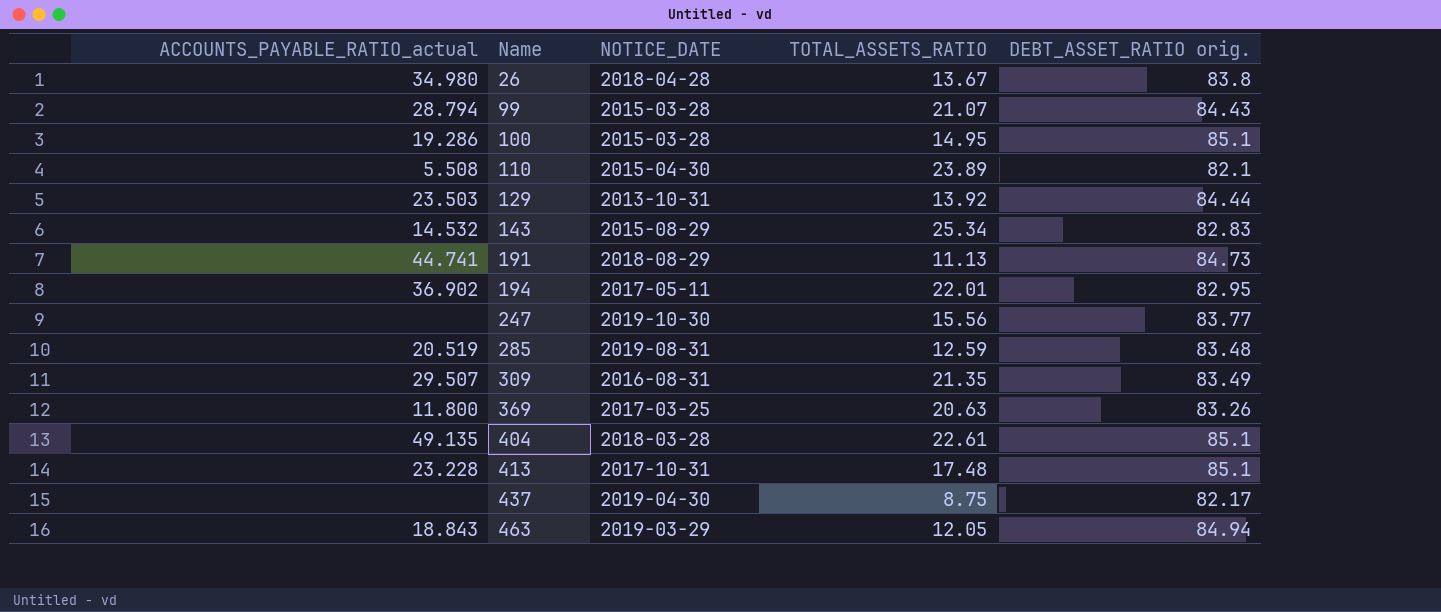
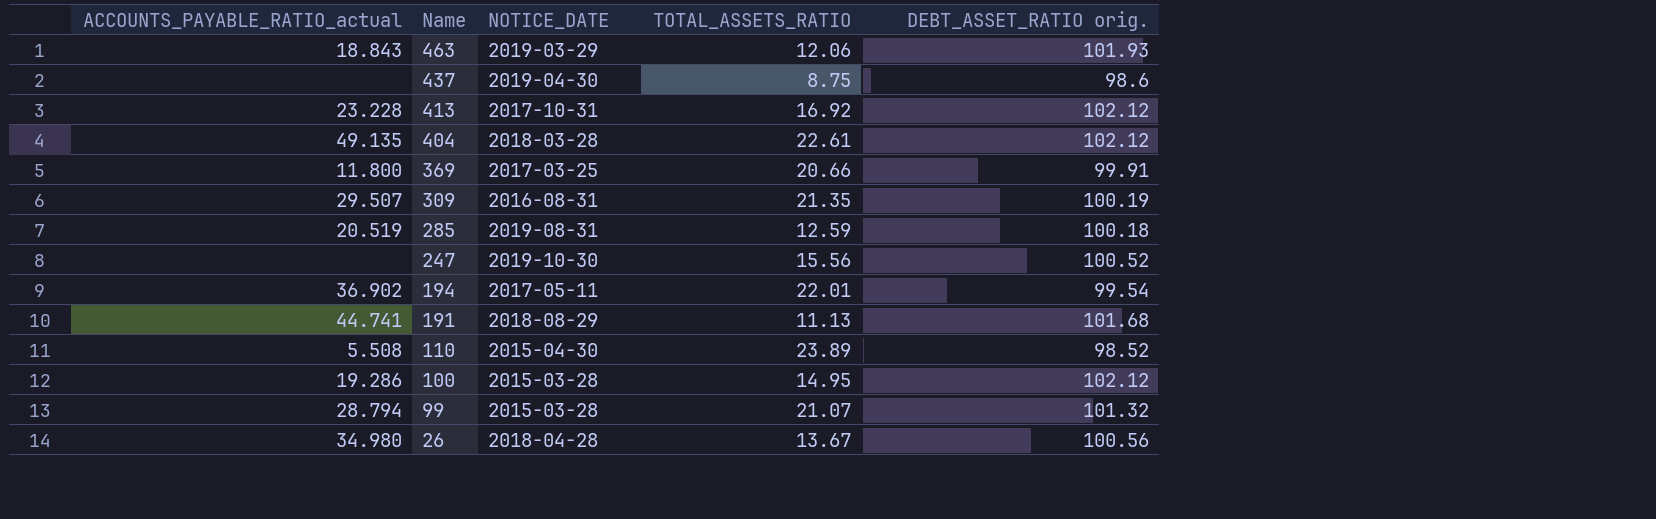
row order: Name ascending -> Name descending
row 129: 23.503 | 2013-10-31 | 13.92 | 84.44 -> none
row 143: 14.532 | 2015-08-29 | 25.34 | 82.83 -> none
463 | TOTAL_ASSETS_RATIO: 12.05 -> 12.06
463 | DEBT_ASSET_RATIO orig.: 84.94 -> 101.93
437 | DEBT_ASSET_RATIO orig.: 82.17 -> 98.6
413 | TOTAL_ASSETS_RATIO: 17.48 -> 16.92
413 | DEBT_ASSET_RATIO orig.: 85.1 -> 102.12
404 | DEBT_ASSET_RATIO orig.: 85.1 -> 102.12
369 | TOTAL_ASSETS_RATIO: 20.63 -> 20.66
369 | DEBT_ASSET_RATIO orig.: 83.26 -> 99.91
309 | DEBT_ASSET_RATIO orig.: 83.49 -> 100.19
285 | DEBT_ASSET_RATIO orig.: 83.48 -> 100.18
247 | DEBT_ASSET_RATIO orig.: 83.77 -> 100.52
194 | DEBT_ASSET_RATIO orig.: 82.95 -> 99.54
191 | DEBT_ASSET_RATIO orig.: 84.73 -> 101.68
110 | DEBT_ASSET_RATIO orig.: 82.1 -> 98.52
100 | DEBT_ASSET_RATIO orig.: 85.1 -> 102.12
99 | DEBT_ASSET_RATIO orig.: 84.43 -> 101.32
26 | DEBT_ASSET_RATIO orig.: 83.8 -> 100.56

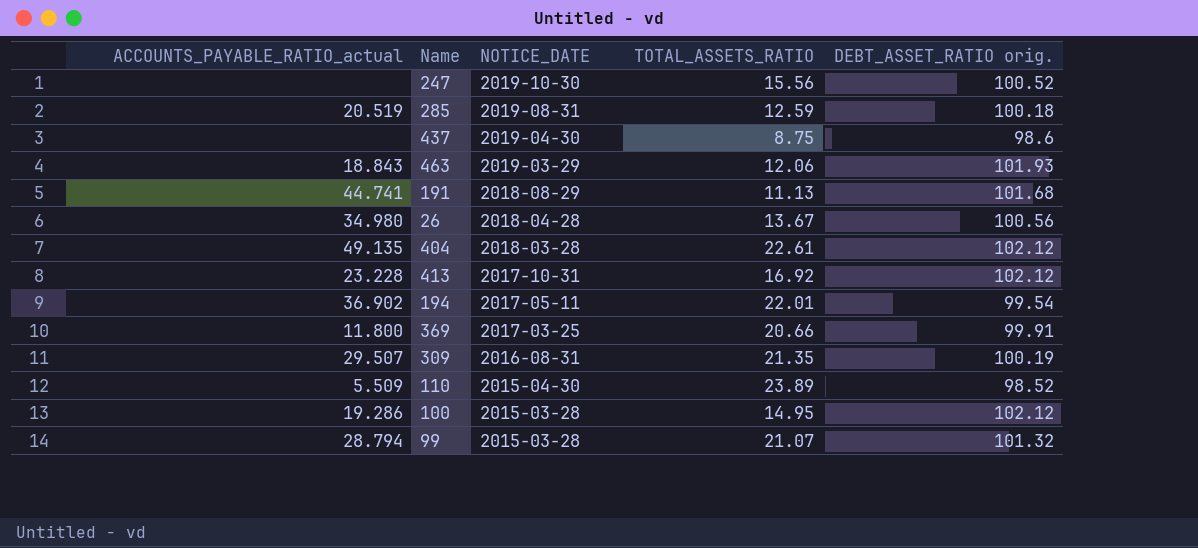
row order: Name descending -> NOTICE_DATE descending
110 | ACCOUNTS_PAYABLE_RATIO_actual: 5.508 -> 5.509

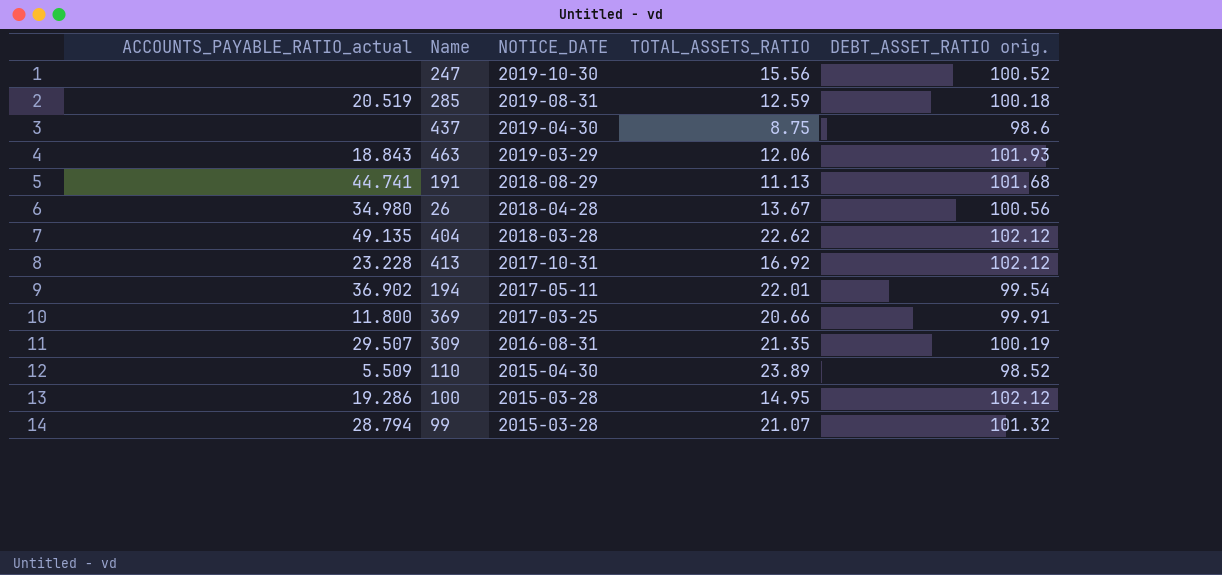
404 | TOTAL_ASSETS_RATIO: 22.61 -> 22.62

